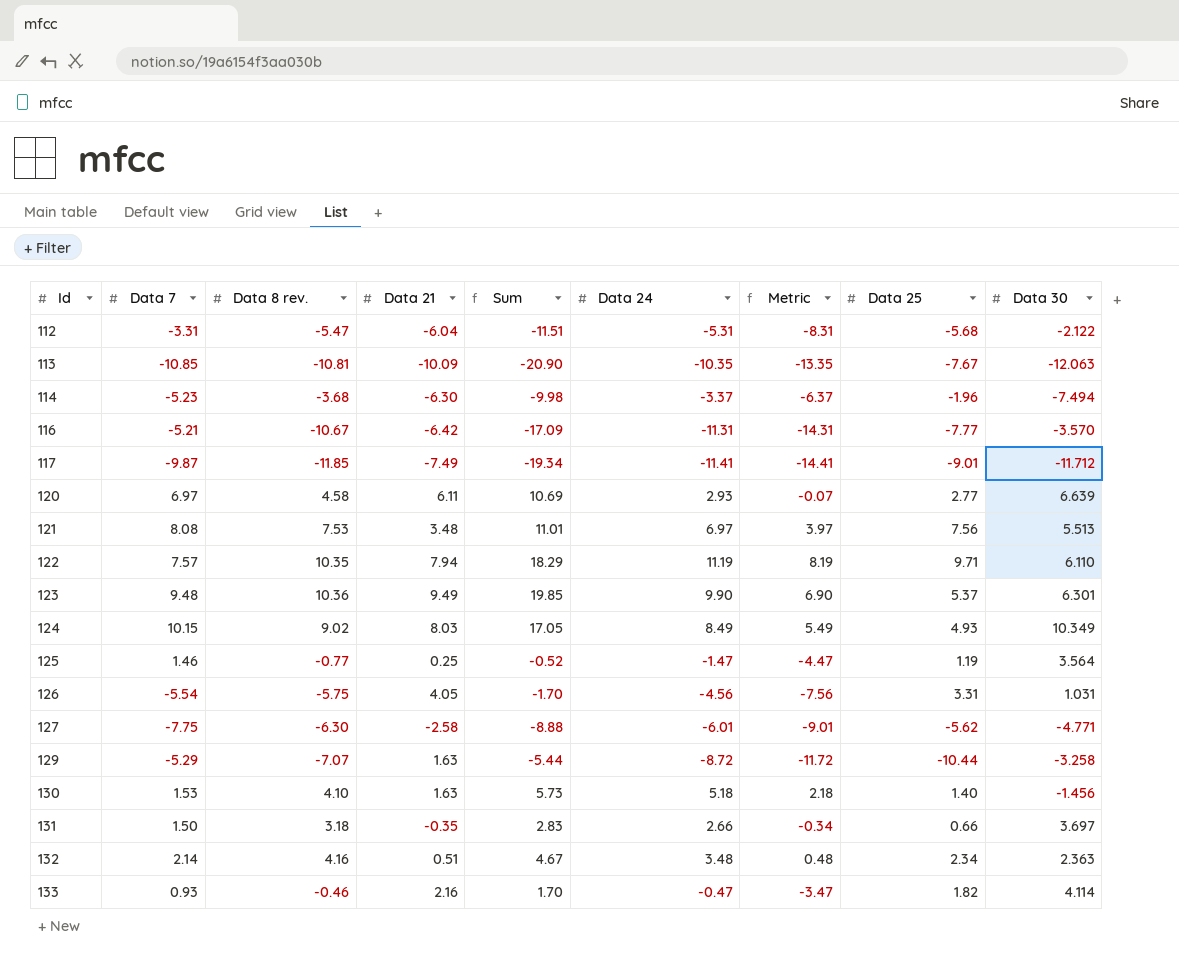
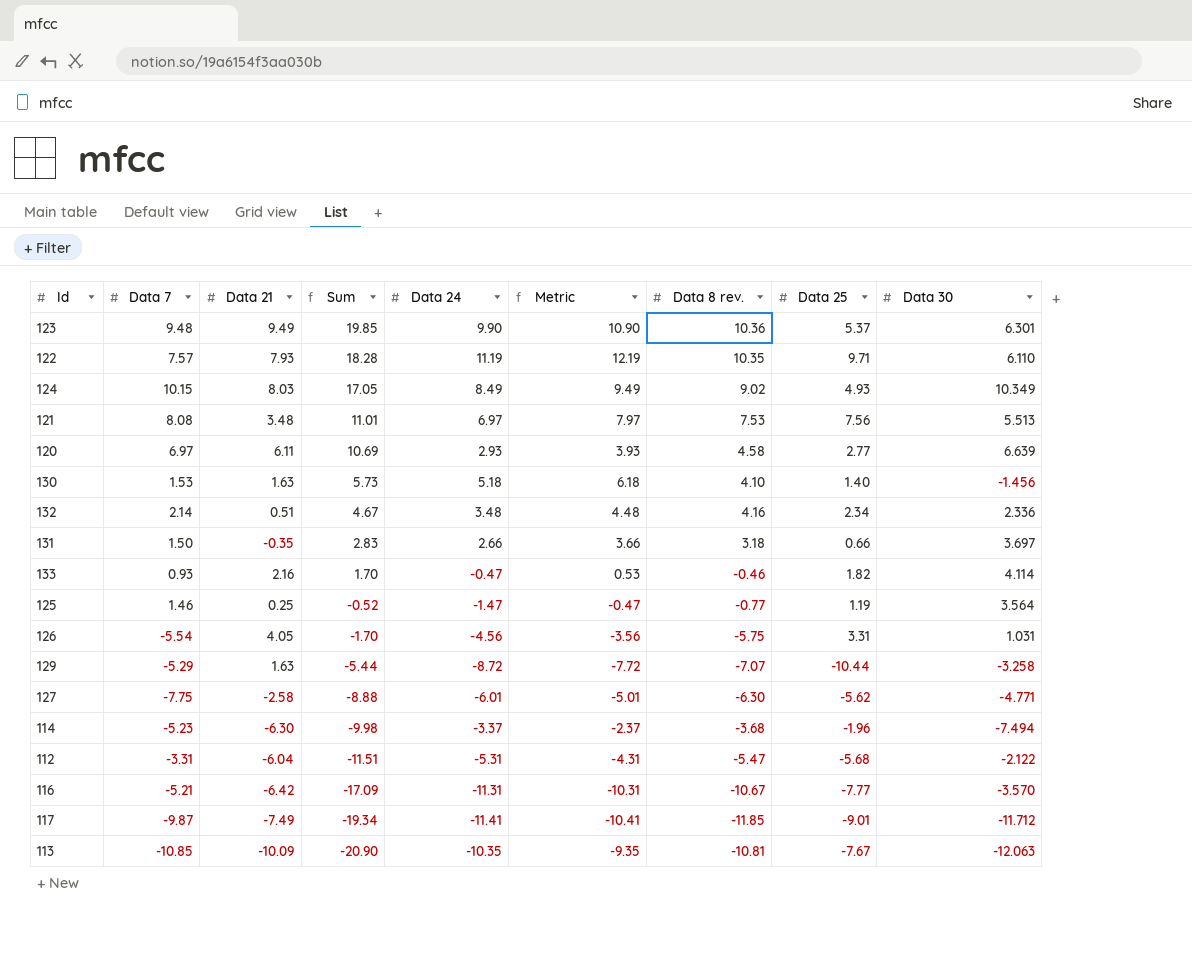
row order: Id ascending -> Sum descending
column Metric | formula: [Data 24] - 3 -> [Data 24] + 1
column Data 8 rev. | position: 3 -> 7
122 | Data 21: 7.94 -> 7.93
122 | Sum: 18.29 -> 18.28
132 | Data 30: 2.363 -> 2.336

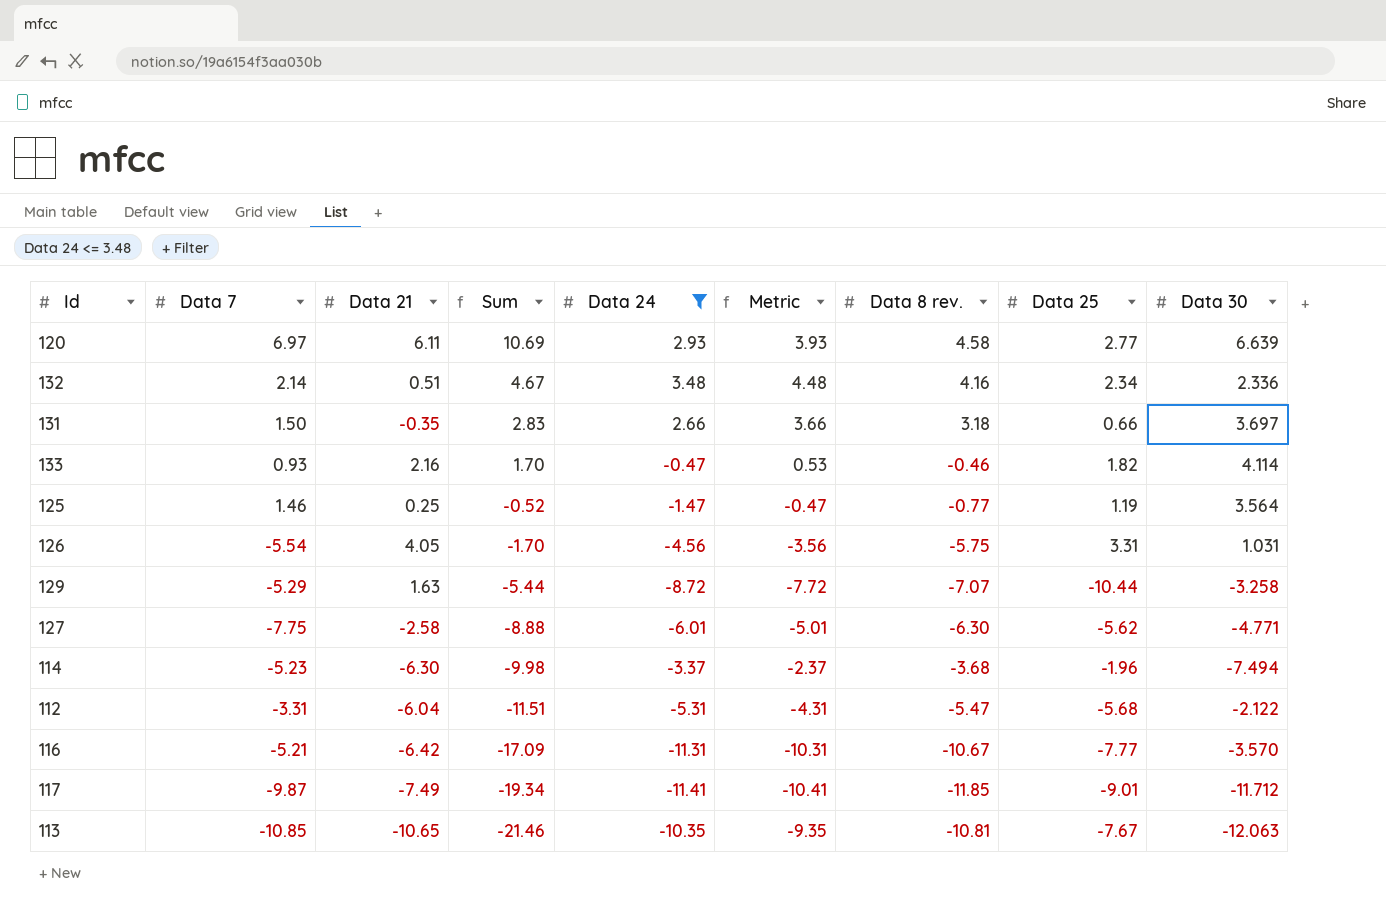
filter: none -> Data 24 <= 3.48
113 | Data 21: -10.09 -> -10.65
113 | Sum: -20.90 -> -21.46

